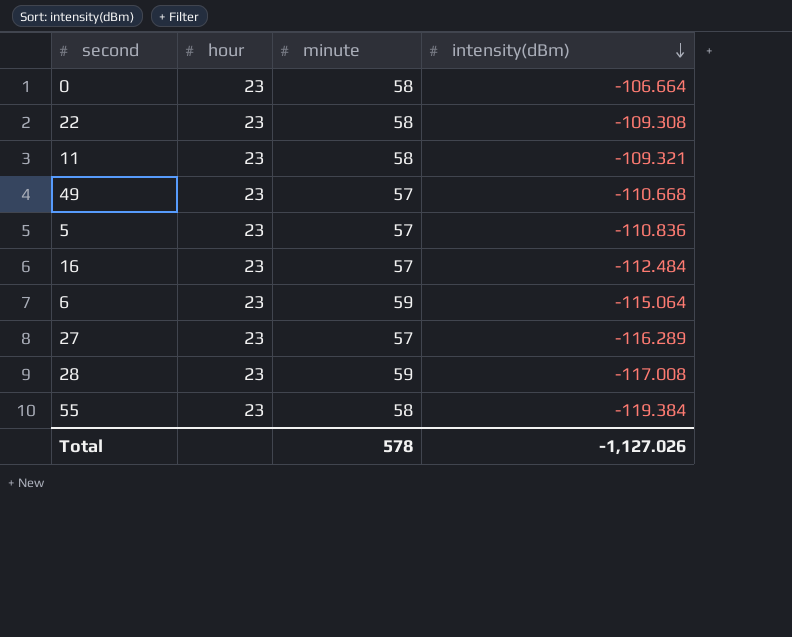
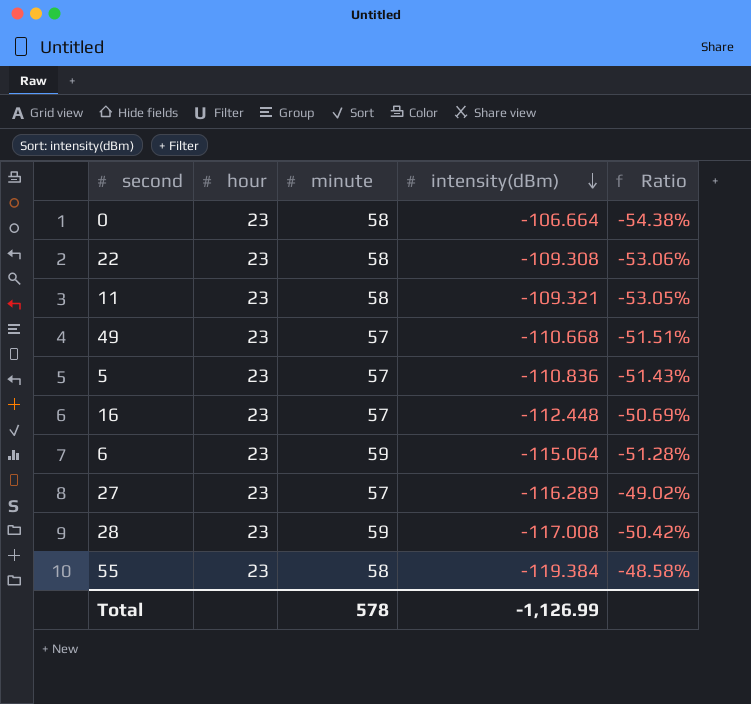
column Ratio | formula: none -> [minute] / [intensity(dBm)]
16 | intensity(dBm): -112.484 -> -112.448
Total | intensity(dBm): -1,127.026 -> -1,126.99

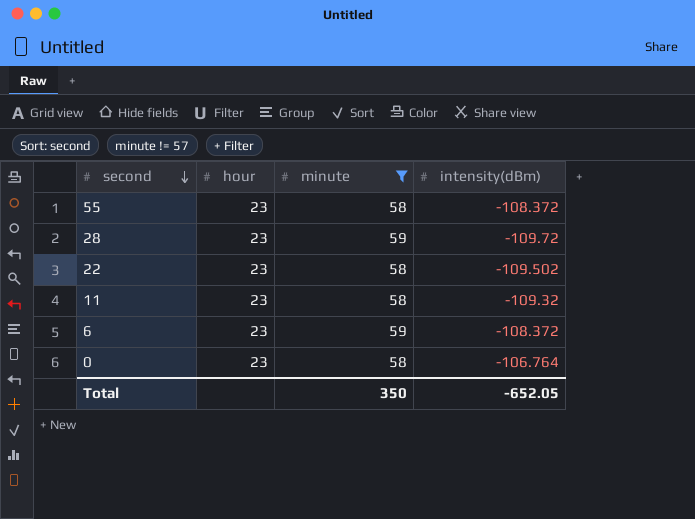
filter: none -> minute != 57
row order: intensity(dBm) descending -> second descending
column Ratio | formula: [minute] / [intensity(dBm)] -> none
55 | intensity(dBm): -119.384 -> -108.372
28 | intensity(dBm): -117.008 -> -109.72
22 | intensity(dBm): -109.308 -> -109.502
11 | intensity(dBm): -109.321 -> -109.32
6 | intensity(dBm): -115.064 -> -108.372
0 | intensity(dBm): -106.664 -> -106.764
Total | minute: 578 -> 350
Total | intensity(dBm): -1,126.99 -> -652.05

